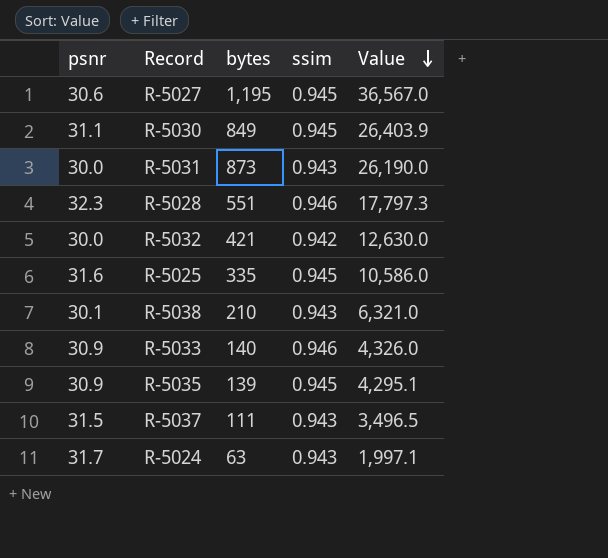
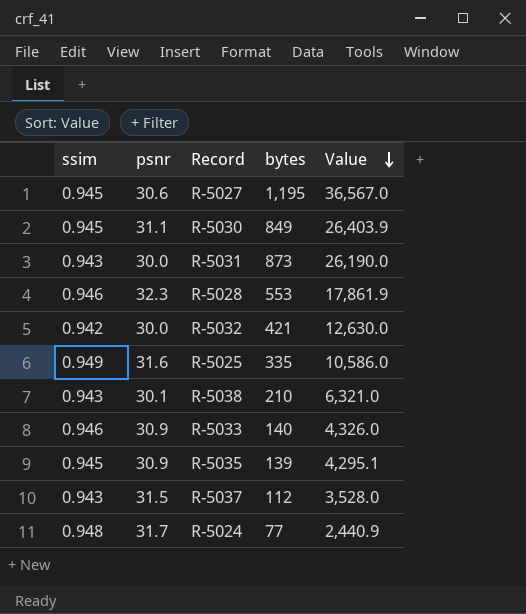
column ssim | position: 4 -> 1
R-5028 | bytes: 551 -> 553
R-5028 | Value: 17,797.3 -> 17,861.9
R-5025 | ssim: 0.945 -> 0.949
R-5037 | bytes: 111 -> 112
R-5037 | Value: 3,496.5 -> 3,528.0
R-5024 | ssim: 0.943 -> 0.948
R-5024 | bytes: 63 -> 77
R-5024 | Value: 1,997.1 -> 2,440.9

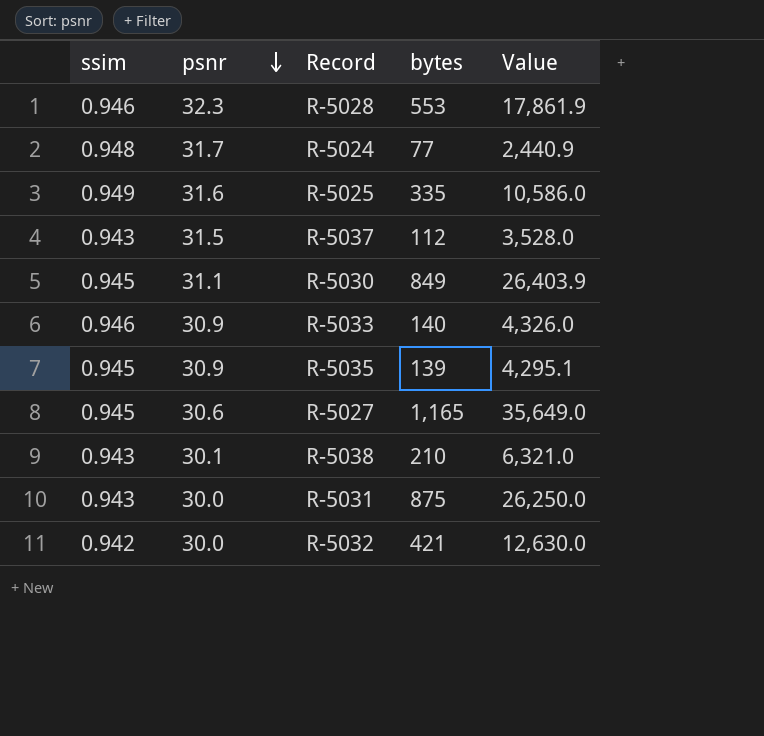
row order: Value descending -> psnr descending
R-5027 | bytes: 1,195 -> 1,165
R-5027 | Value: 36,567.0 -> 35,649.0
R-5031 | bytes: 873 -> 875
R-5031 | Value: 26,190.0 -> 26,250.0

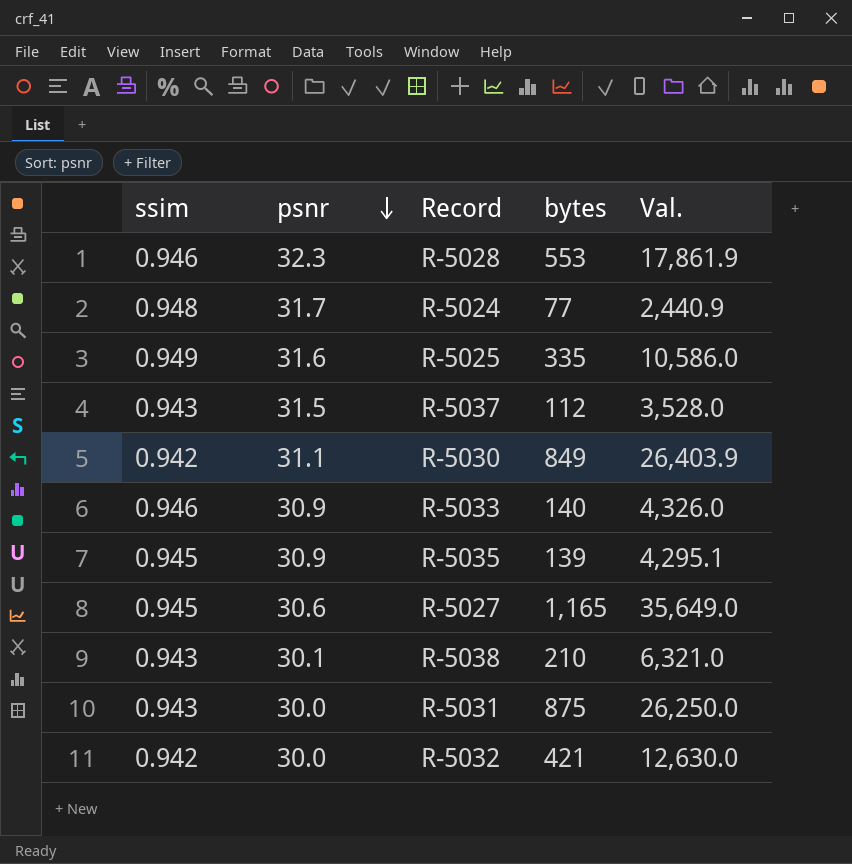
column name: Value -> Val.
R-5030 | ssim: 0.945 -> 0.942

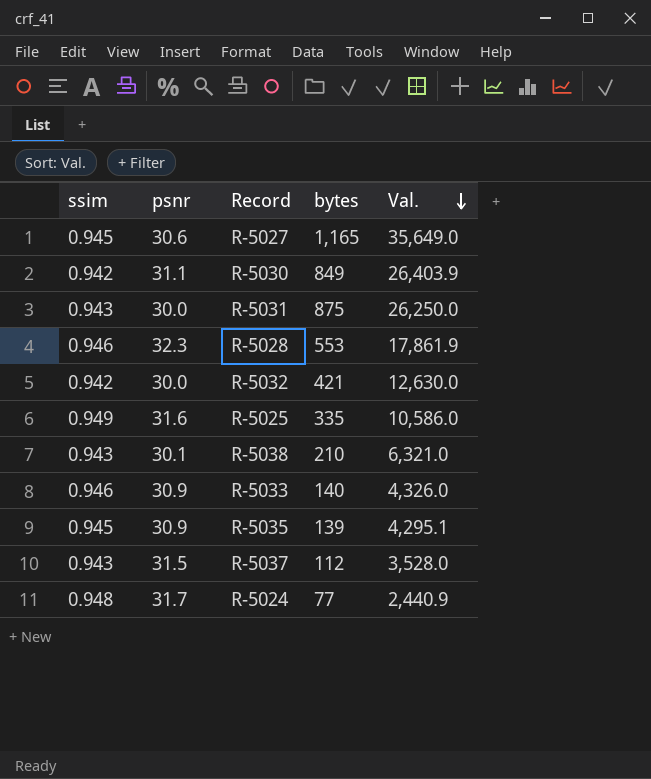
row order: psnr descending -> Val. descending

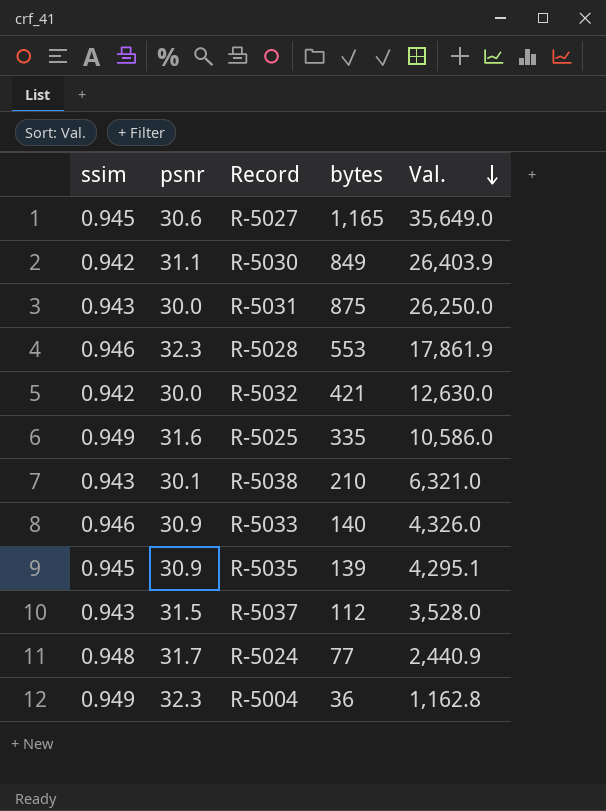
row R-5004: none -> 0.949 | 32.3 | 36 | 1,162.8

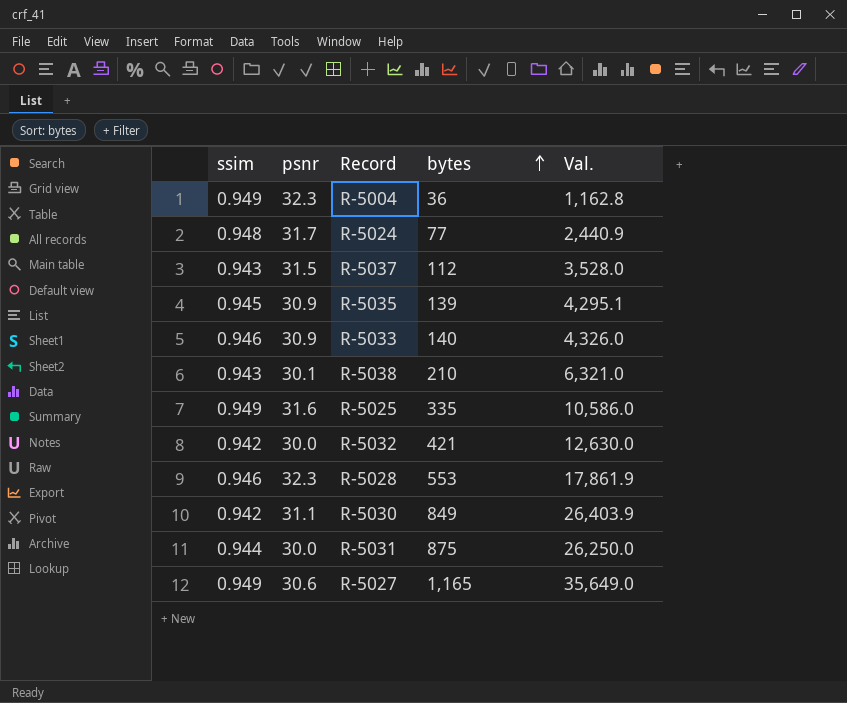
row order: Val. descending -> bytes ascending
R-5031 | ssim: 0.943 -> 0.944
R-5027 | ssim: 0.945 -> 0.949

